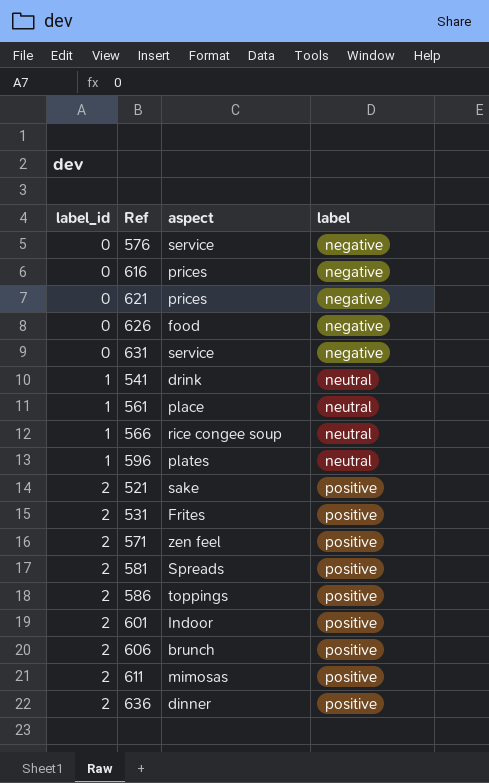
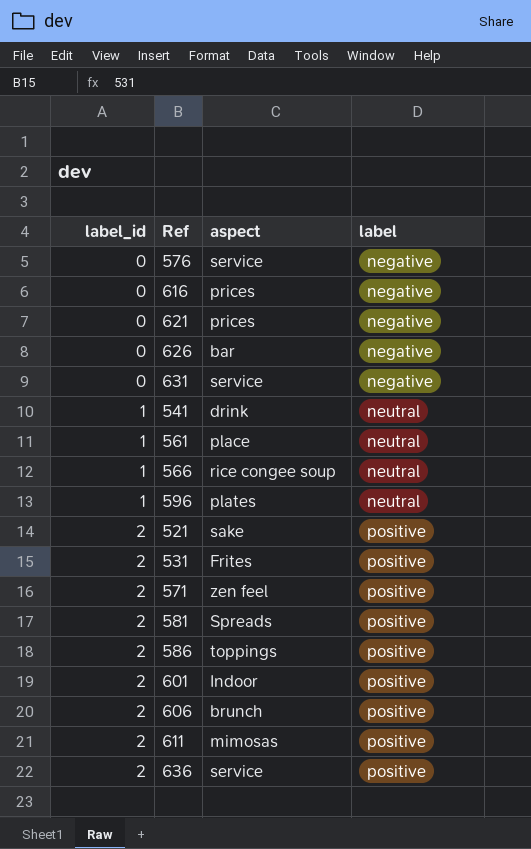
626 | aspect: food -> bar
636 | aspect: dinner -> service

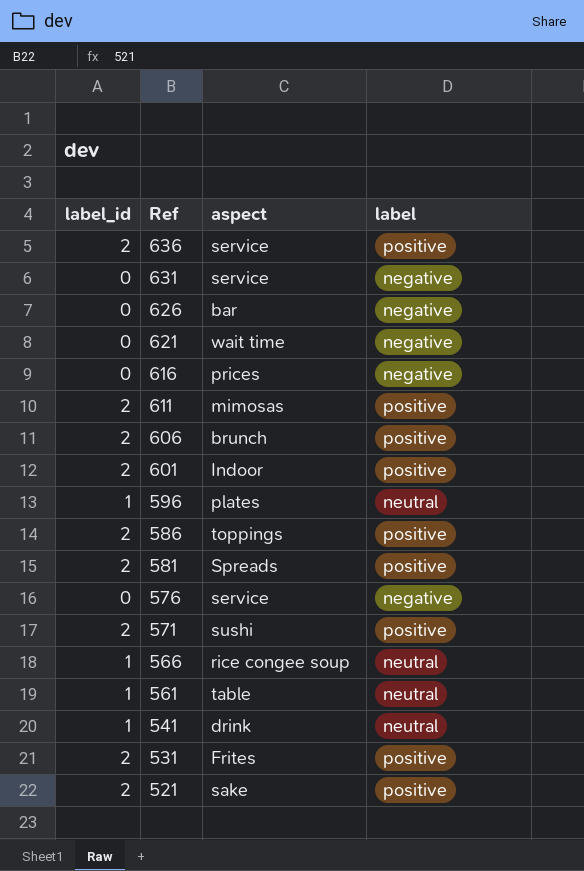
row order: label_id ascending -> Ref descending
621 | aspect: prices -> wait time
571 | aspect: zen feel -> sushi
561 | aspect: place -> table

